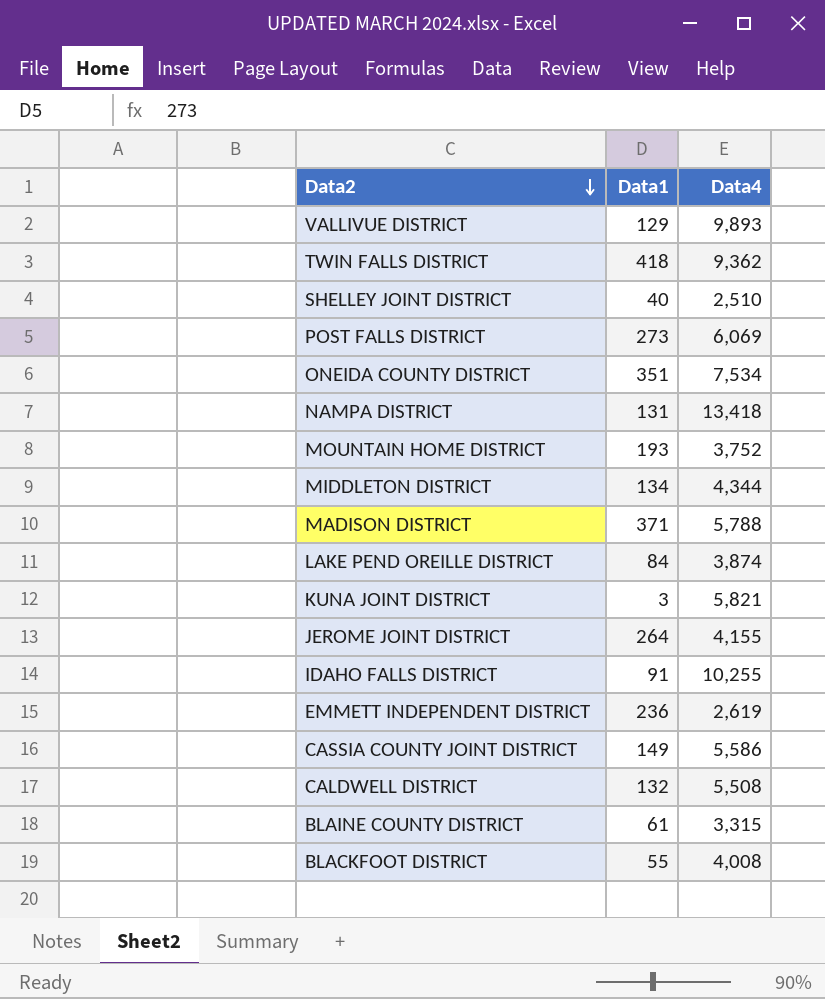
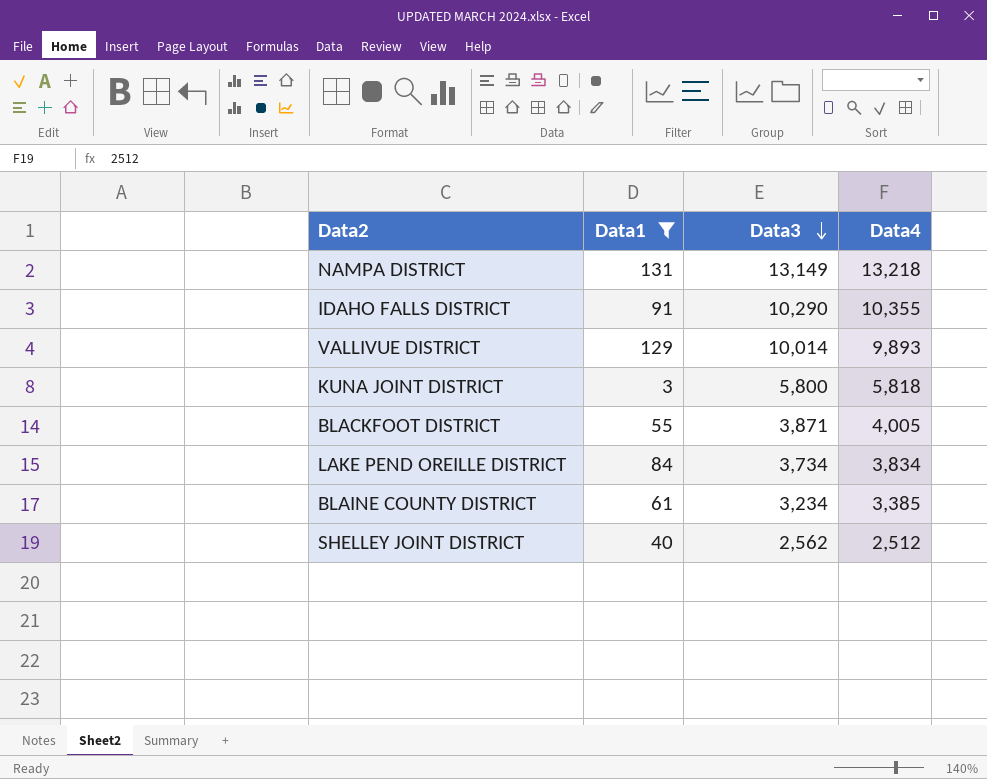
filter: none -> Data1 <= 131
row order: Data2 descending -> Data3 descending
column Data3 | position: none -> 3
NAMPA DISTRICT | Data4: 13,418 -> 13,218
IDAHO FALLS DISTRICT | Data4: 10,255 -> 10,355
KUNA JOINT DISTRICT | Data4: 5,821 -> 5,818
BLACKFOOT DISTRICT | Data4: 4,008 -> 4,005
LAKE PEND OREILLE DISTRICT | Data4: 3,874 -> 3,834
BLAINE COUNTY DISTRICT | Data4: 3,315 -> 3,385
SHELLEY JOINT DISTRICT | Data4: 2,510 -> 2,512

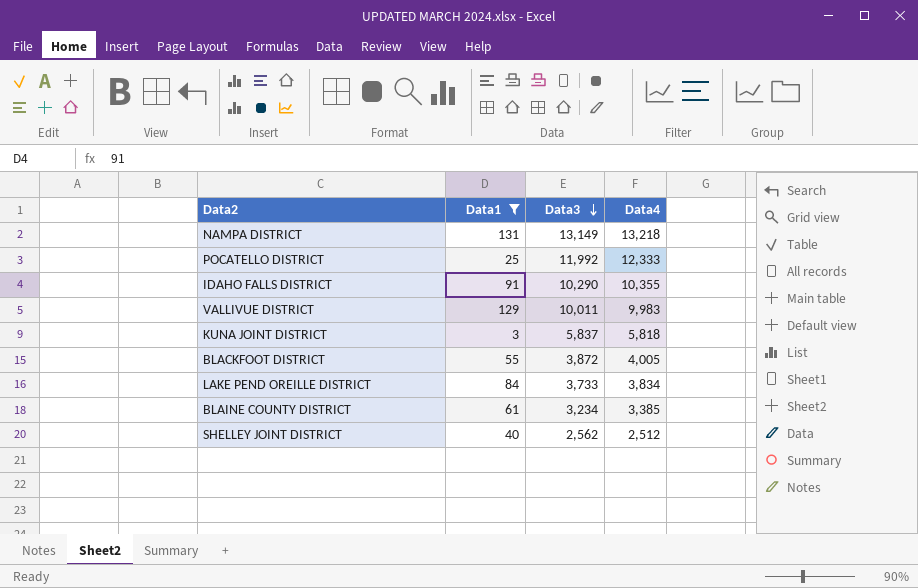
row POCATELLO DISTRICT: none -> 25 | 11,992 | 12,333
VALLIVUE DISTRICT | Data3: 10,014 -> 10,011
VALLIVUE DISTRICT | Data4: 9,893 -> 9,983
KUNA JOINT DISTRICT | Data3: 5,800 -> 5,837
BLACKFOOT DISTRICT | Data3: 3,871 -> 3,872
LAKE PEND OREILLE DISTRICT | Data3: 3,734 -> 3,733

